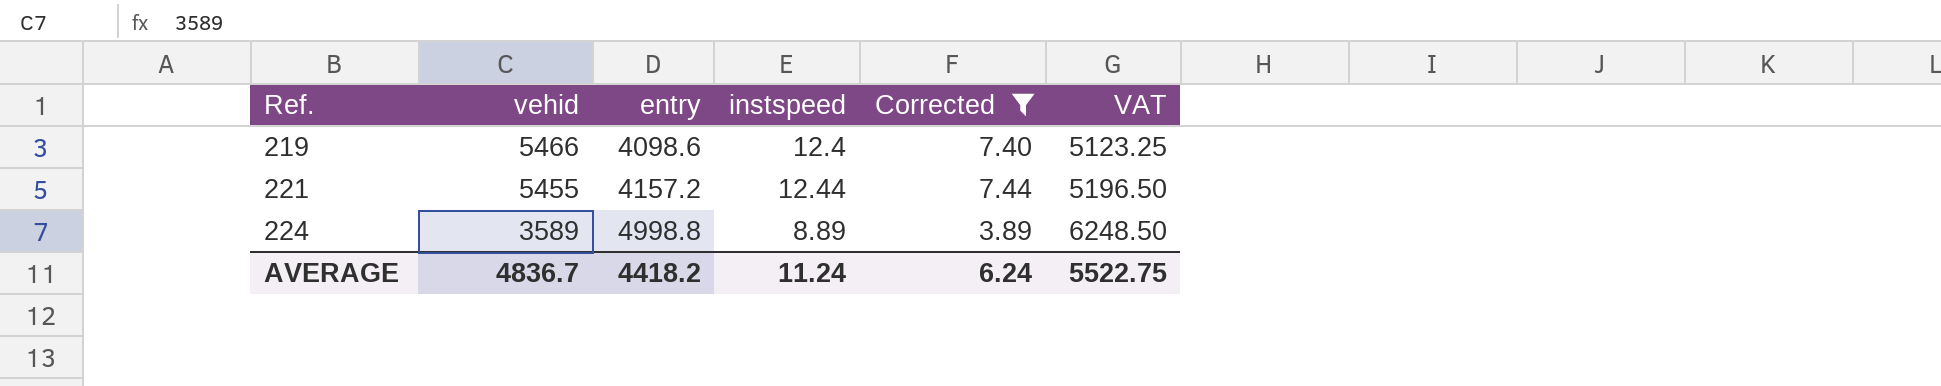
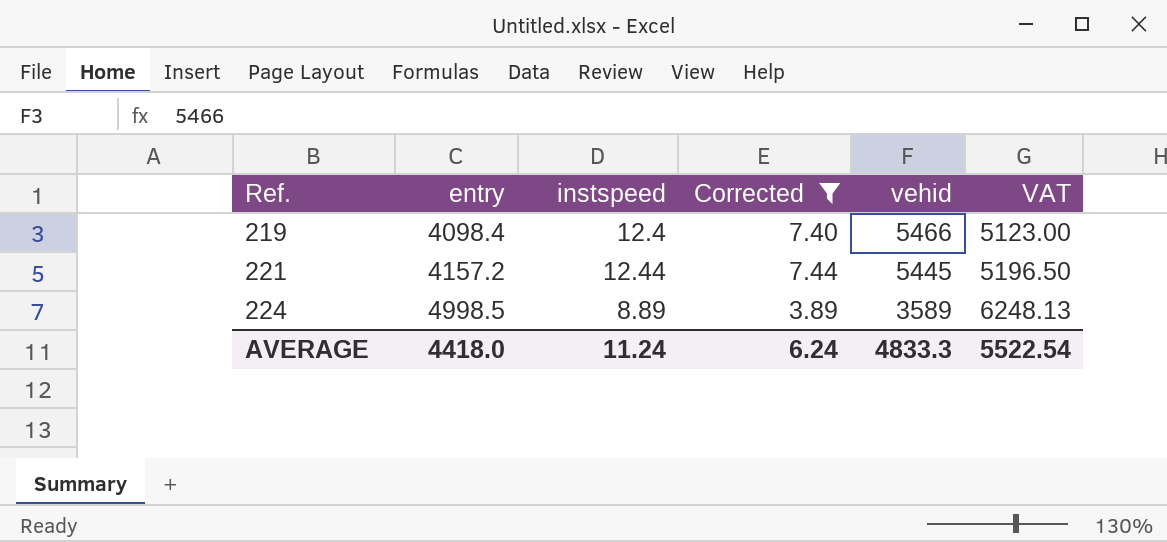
column vehid | position: 2 -> 5
219 | entry: 4098.6 -> 4098.4
219 | VAT: 5123.25 -> 5123.00
221 | vehid: 5455 -> 5445
224 | entry: 4998.8 -> 4998.5
224 | VAT: 6248.50 -> 6248.13
AVERAGE | entry: 4418.2 -> 4418.0
AVERAGE | vehid: 4836.7 -> 4833.3
AVERAGE | VAT: 5522.75 -> 5522.54

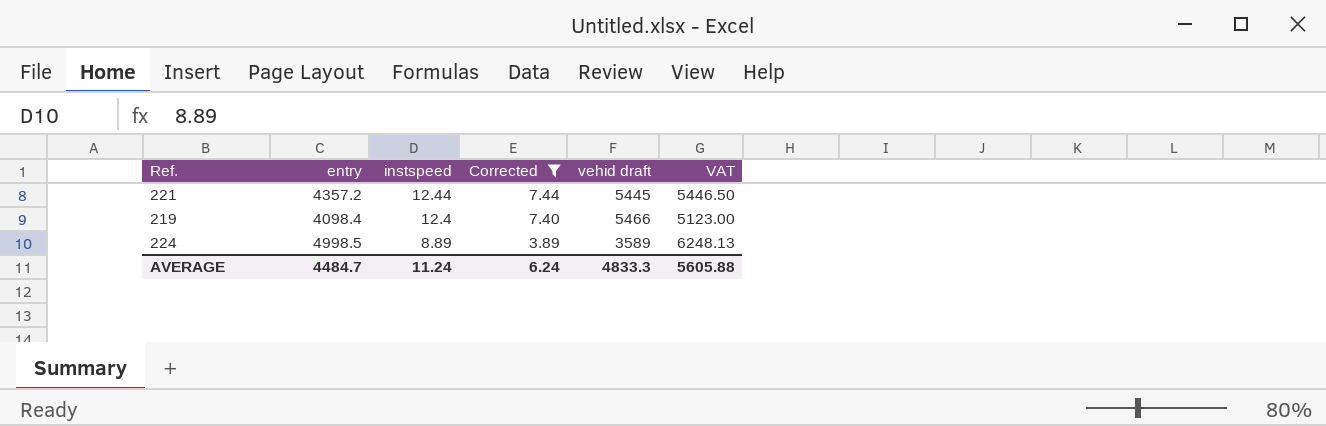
row order: Ref. ascending -> instspeed descending
column name: vehid -> vehid draft
221 | entry: 4157.2 -> 4357.2
221 | VAT: 5196.50 -> 5446.50
AVERAGE | entry: 4418.0 -> 4484.7
AVERAGE | VAT: 5522.54 -> 5605.88

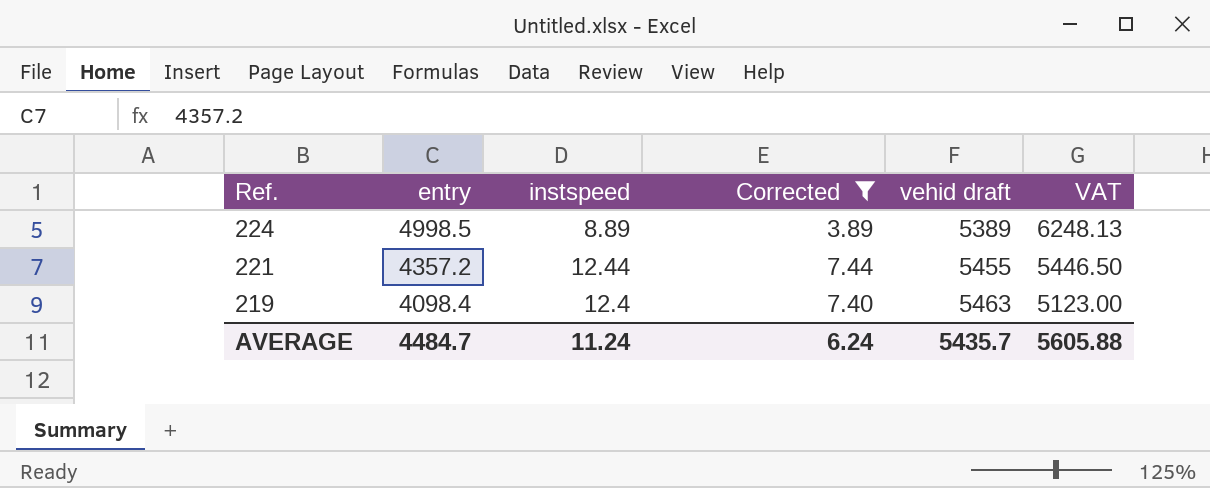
row order: instspeed descending -> Ref. descending
224 | vehid draft: 3589 -> 5389
221 | vehid draft: 5445 -> 5455
219 | vehid draft: 5466 -> 5463
AVERAGE | vehid draft: 4833.3 -> 5435.7

